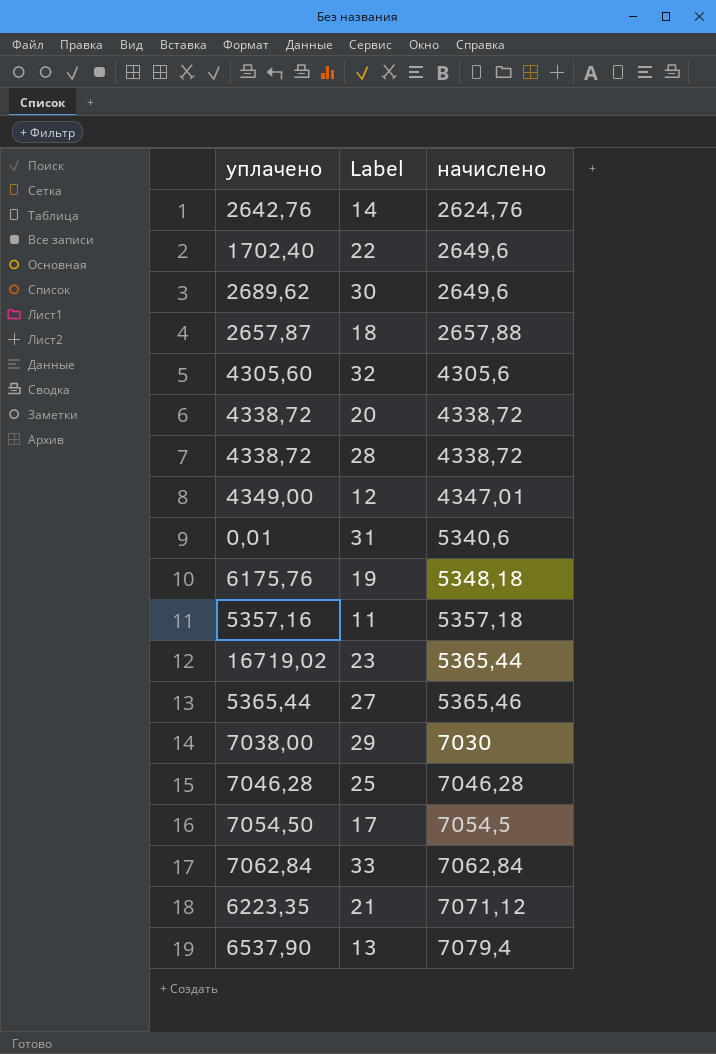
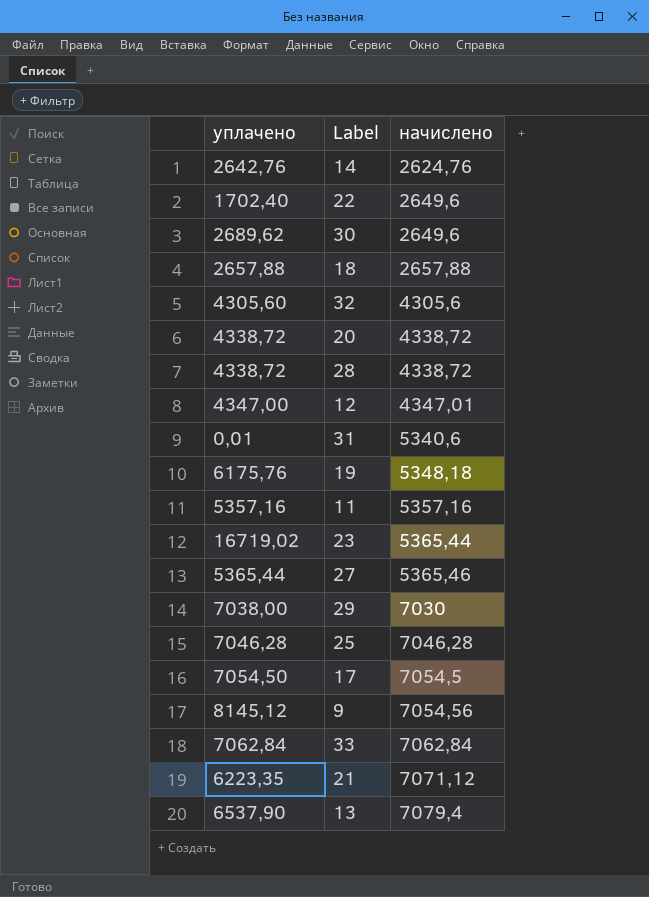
18 | уплачено: 2657,87 -> 2657,88
12 | уплачено: 4349,00 -> 4347,00
11 | начислено: 5357,18 -> 5357,16
row 9: none -> 8145,12 | 7054,56

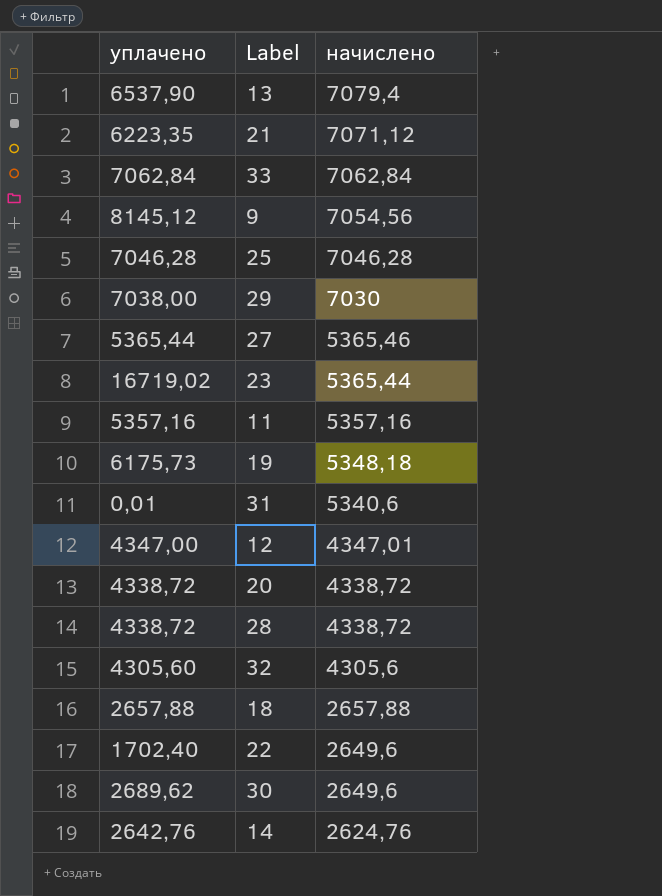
row order: начислено ascending -> начислено descending
row 17: 7054,50 | 7054,5 -> none
19 | уплачено: 6175,76 -> 6175,73

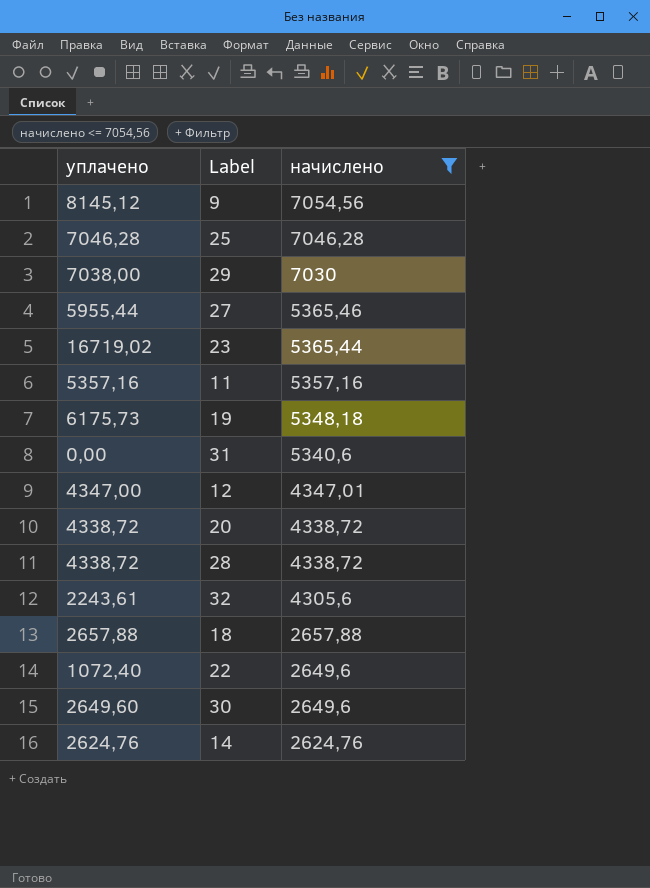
filter: none -> начислено <= 7054,56
27 | уплачено: 5365,44 -> 5955,44
31 | уплачено: 0,01 -> 0,00
32 | уплачено: 4305,60 -> 2243,61
22 | уплачено: 1702,40 -> 1072,40
30 | уплачено: 2689,62 -> 2649,60
14 | уплачено: 2642,76 -> 2624,76

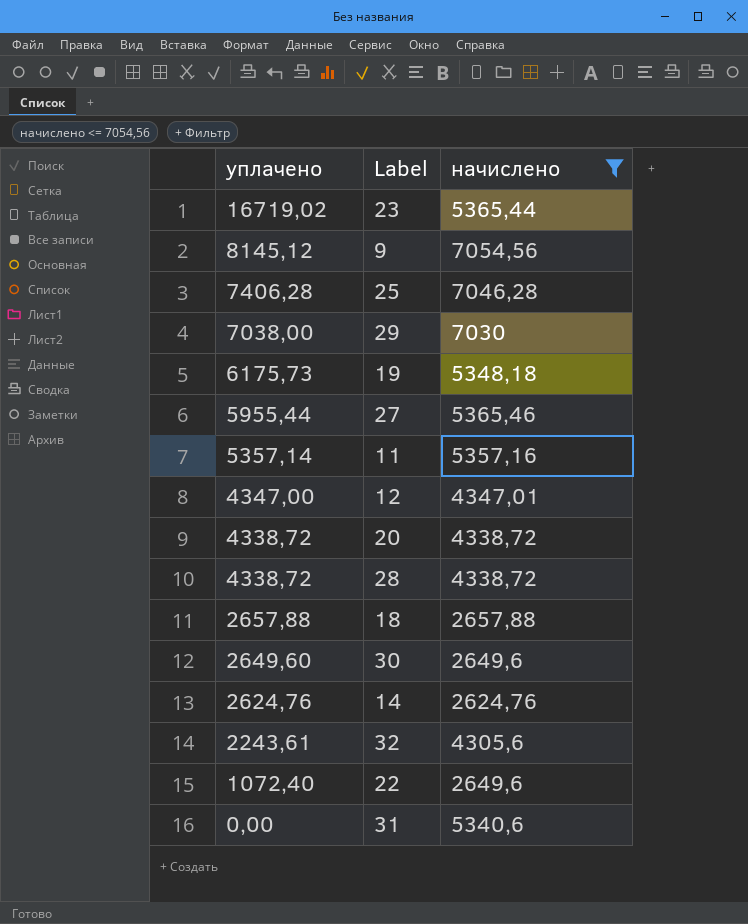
row order: начислено descending -> уплачено descending
25 | уплачено: 7046,28 -> 7406,28
11 | уплачено: 5357,16 -> 5357,14

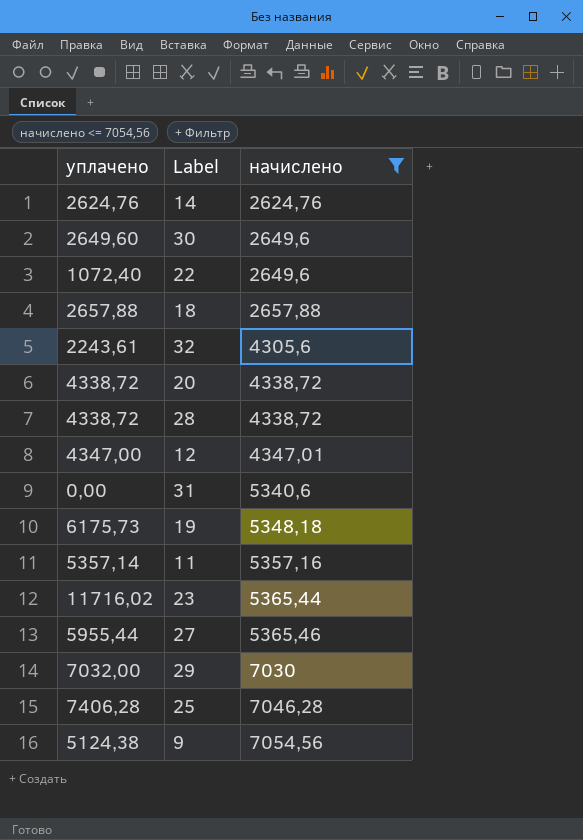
row order: уплачено descending -> начислено ascending
23 | уплачено: 16719,02 -> 11716,02
29 | уплачено: 7038,00 -> 7032,00
9 | уплачено: 8145,12 -> 5124,38

